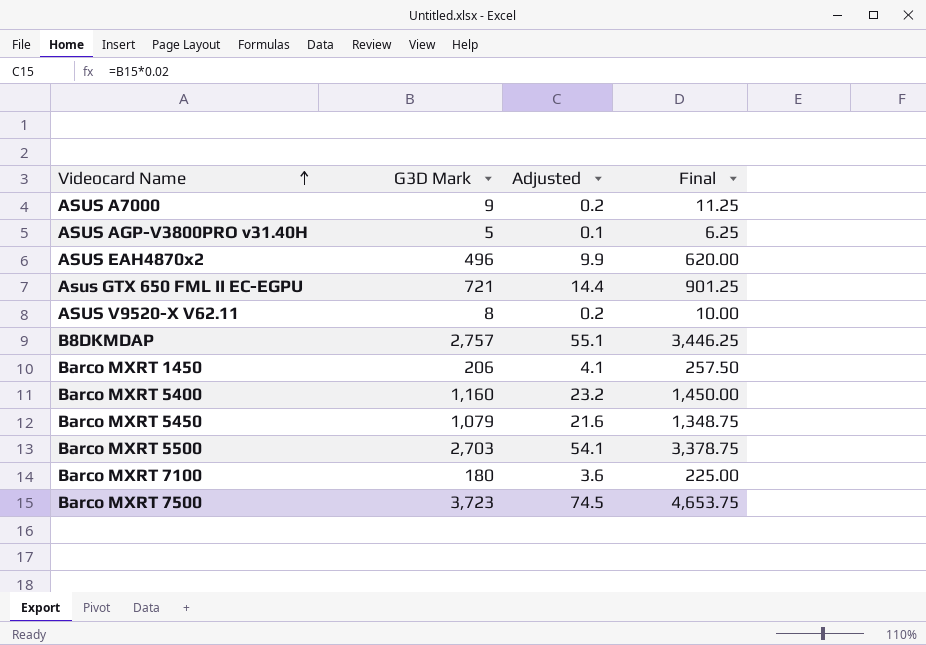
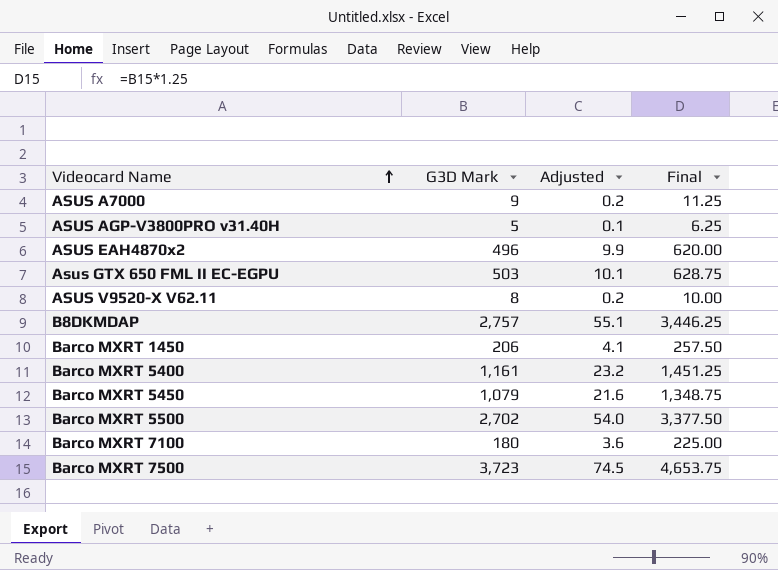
Asus GTX 650 FML II EC-EGPU | G3D Mark: 721 -> 503
Asus GTX 650 FML II EC-EGPU | Adjusted: 14.4 -> 10.1
Asus GTX 650 FML II EC-EGPU | Final: 901.25 -> 628.75
Barco MXRT 5400 | G3D Mark: 1,160 -> 1,161
Barco MXRT 5400 | Final: 1,450.00 -> 1,451.25
Barco MXRT 5500 | G3D Mark: 2,703 -> 2,702
Barco MXRT 5500 | Adjusted: 54.1 -> 54.0
Barco MXRT 5500 | Final: 3,378.75 -> 3,377.50

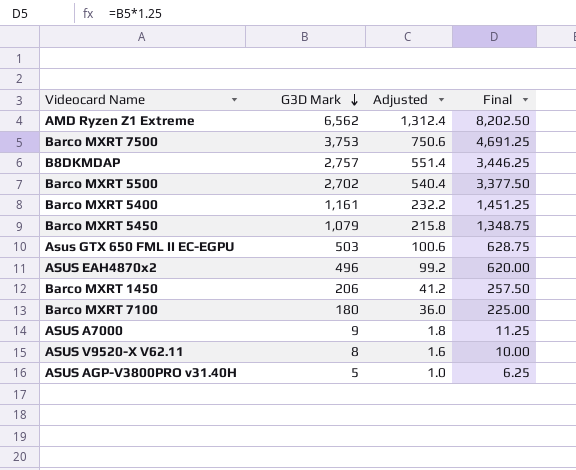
row order: Videocard Name ascending -> G3D Mark descending
column Adjusted | formula: [G3D Mark] * 0.02 -> [G3D Mark] * 0.2
row AMD Ryzen Z1 Extreme: none -> 6,562 | 1,312.4 | 8,202.50
Barco MXRT 7500 | G3D Mark: 3,723 -> 3,753
Barco MXRT 7500 | Final: 4,653.75 -> 4,691.25

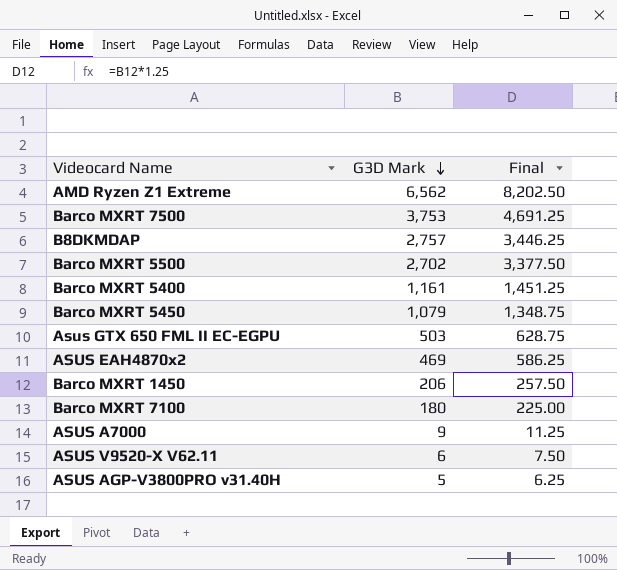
column Adjusted | formula: [G3D Mark] * 0.2 -> none
ASUS EAH4870x2 | G3D Mark: 496 -> 469
ASUS EAH4870x2 | Final: 620.00 -> 586.25
ASUS V9520-X V62.11 | G3D Mark: 8 -> 6
ASUS V9520-X V62.11 | Final: 10.00 -> 7.50

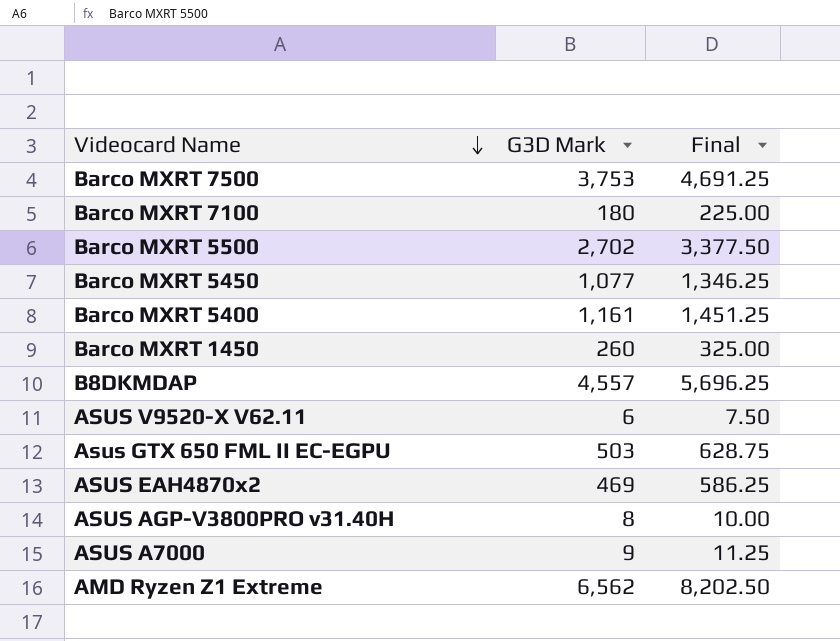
row order: G3D Mark descending -> Videocard Name descending
Barco MXRT 5450 | G3D Mark: 1,079 -> 1,077
Barco MXRT 5450 | Final: 1,348.75 -> 1,346.25
Barco MXRT 1450 | G3D Mark: 206 -> 260
Barco MXRT 1450 | Final: 257.50 -> 325.00
B8DKMDAP | G3D Mark: 2,757 -> 4,557
B8DKMDAP | Final: 3,446.25 -> 5,696.25
ASUS AGP-V3800PRO v31.40H | G3D Mark: 5 -> 8
ASUS AGP-V3800PRO v31.40H | Final: 6.25 -> 10.00

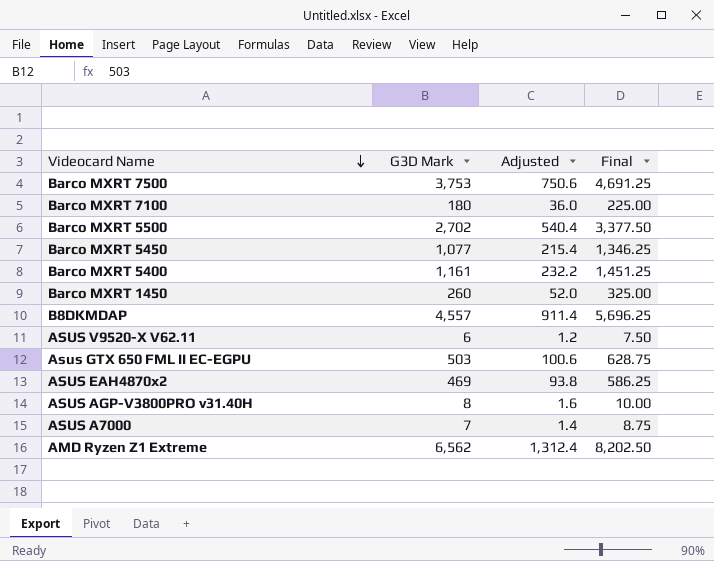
column Adjusted | formula: none -> [G3D Mark] * 0.2
ASUS A7000 | G3D Mark: 9 -> 7
ASUS A7000 | Final: 11.25 -> 8.75

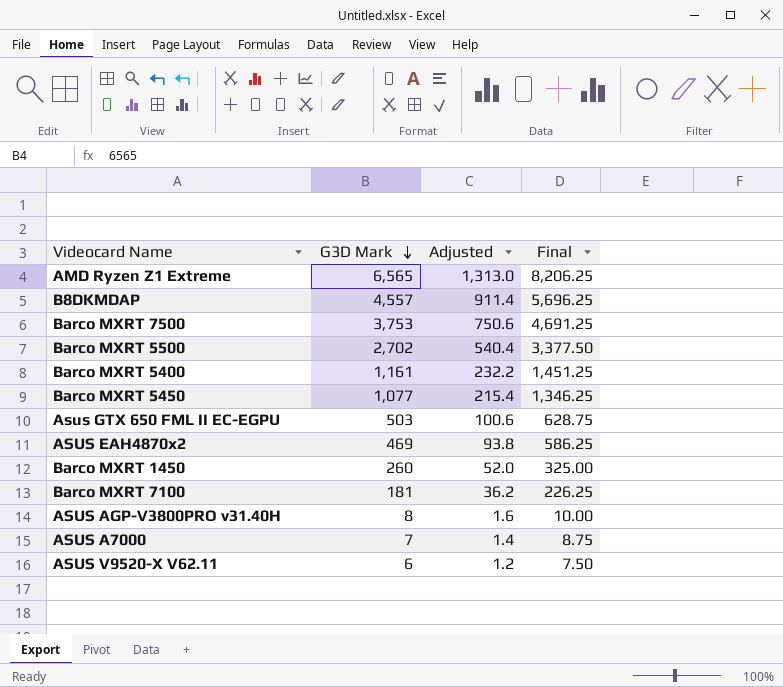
row order: Videocard Name descending -> G3D Mark descending
AMD Ryzen Z1 Extreme | G3D Mark: 6,562 -> 6,565
AMD Ryzen Z1 Extreme | Adjusted: 1,312.4 -> 1,313.0
AMD Ryzen Z1 Extreme | Final: 8,202.50 -> 8,206.25
Barco MXRT 7100 | G3D Mark: 180 -> 181
Barco MXRT 7100 | Adjusted: 36.0 -> 36.2
Barco MXRT 7100 | Final: 225.00 -> 226.25

